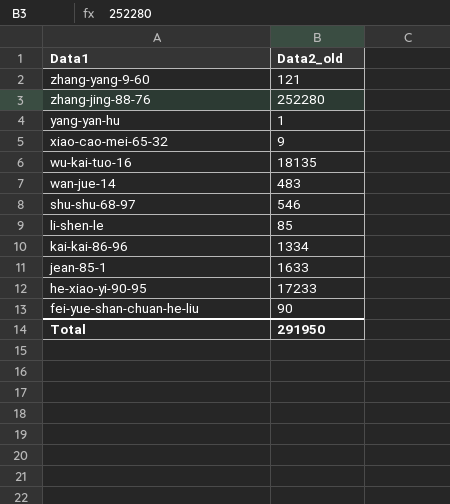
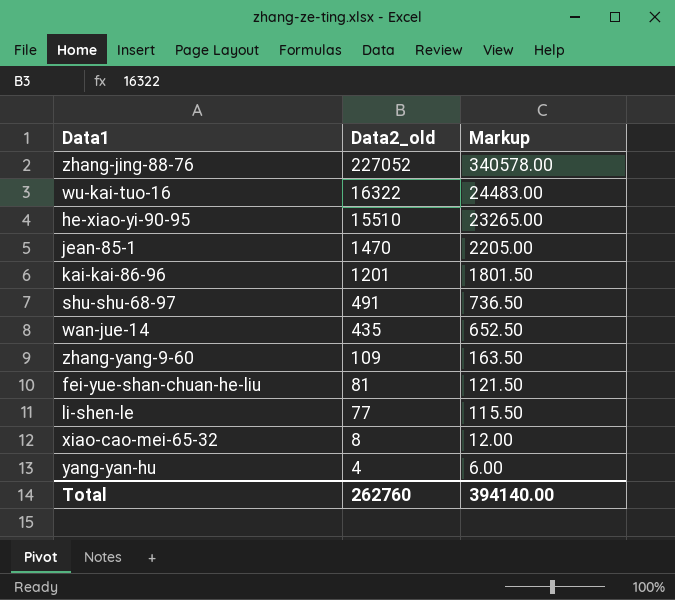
row order: Data1 descending -> Data2_old descending
column Markup | formula: none -> [Data2_old] * 1.5
zhang-jing-88-76 | Data2_old: 252280 -> 227052
wu-kai-tuo-16 | Data2_old: 18135 -> 16322
he-xiao-yi-90-95 | Data2_old: 17233 -> 15510
jean-85-1 | Data2_old: 1633 -> 1470
kai-kai-86-96 | Data2_old: 1334 -> 1201
shu-shu-68-97 | Data2_old: 546 -> 491
wan-jue-14 | Data2_old: 483 -> 435
zhang-yang-9-60 | Data2_old: 121 -> 109
fei-yue-shan-chuan-he-liu | Data2_old: 90 -> 81
li-shen-le | Data2_old: 85 -> 77
xiao-cao-mei-65-32 | Data2_old: 9 -> 8
yang-yan-hu | Data2_old: 1 -> 4
Total | Data2_old: 291950 -> 262760

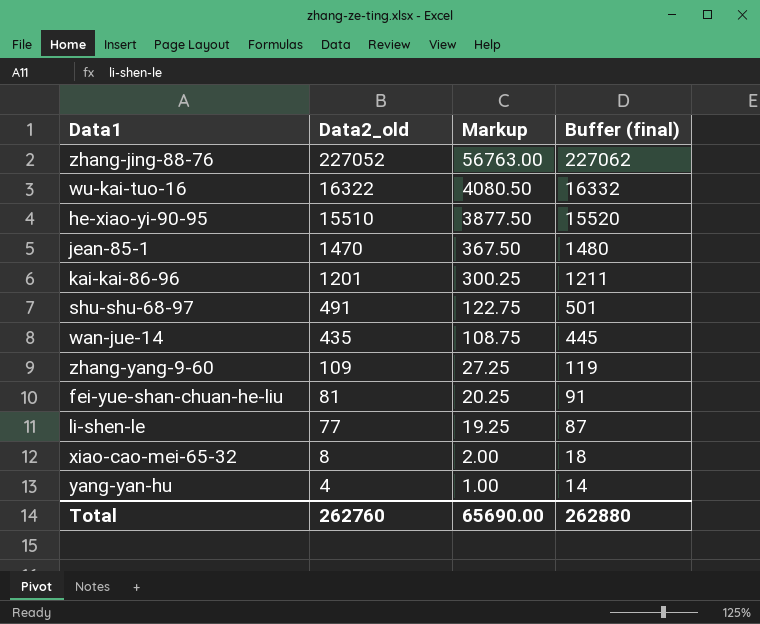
column Markup | formula: [Data2_old] * 1.5 -> [Data2_old] * 0.25
column Buffer (final) | formula: none -> [Data2_old] + 10
Total | Markup: 394140.00 -> 65690.00

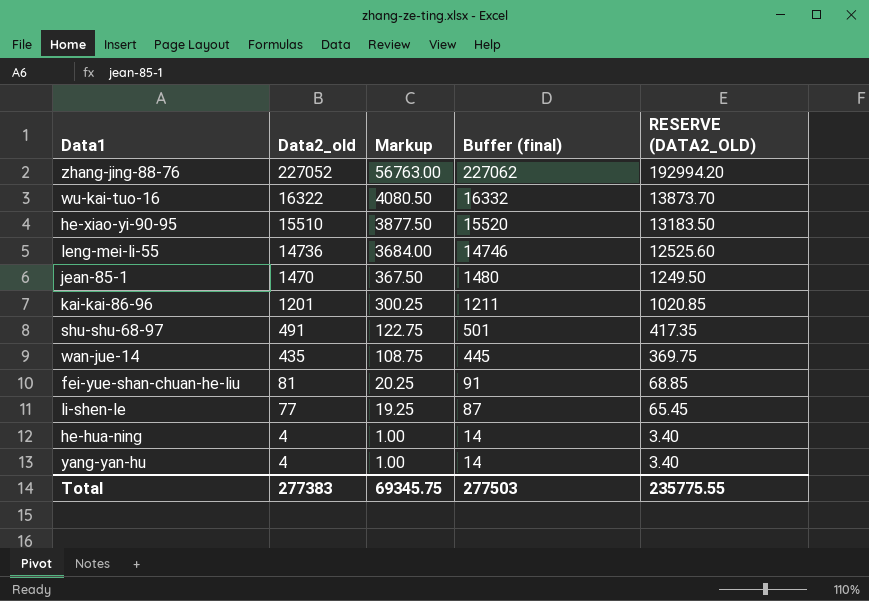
column RESERVE (DATA2_OLD) | formula: none -> [Data2_old] * 0.85
row zhang-yang-9-60: 109 | 27.25 | 119 -> none
row xiao-cao-mei-65-32: 8 | 2.00 | 18 -> none
row leng-mei-li-55: none -> 14736 | 3684.00 | 14746 | 12525.60
row he-hua-ning: none -> 4 | 1.00 | 14 | 3.40
Total | Data2_old: 262760 -> 277383
Total | Markup: 65690.00 -> 69345.75
Total | Buffer (final): 262880 -> 277503

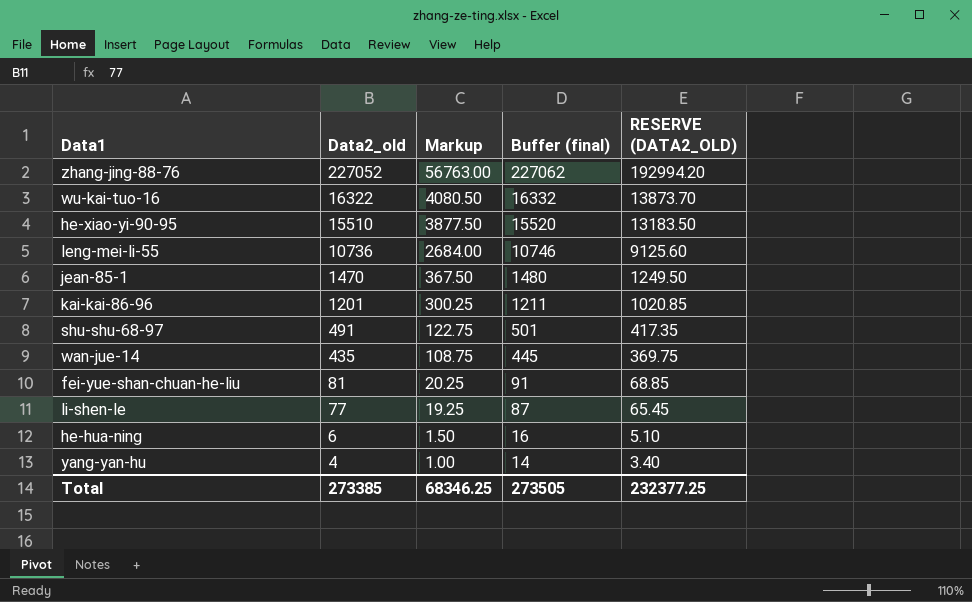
leng-mei-li-55 | Data2_old: 14736 -> 10736
leng-mei-li-55 | Markup: 3684.00 -> 2684.00
leng-mei-li-55 | Buffer (final): 14746 -> 10746
leng-mei-li-55 | RESERVE (DATA2_OLD): 12525.60 -> 9125.60
he-hua-ning | Data2_old: 4 -> 6
he-hua-ning | Markup: 1.00 -> 1.50
he-hua-ning | Buffer (final): 14 -> 16
he-hua-ning | RESERVE (DATA2_OLD): 3.40 -> 5.10
Total | Data2_old: 277383 -> 273385
Total | Markup: 69345.75 -> 68346.25
Total | Buffer (final): 277503 -> 273505
Total | RESERVE (DATA2_OLD): 235775.55 -> 232377.25

